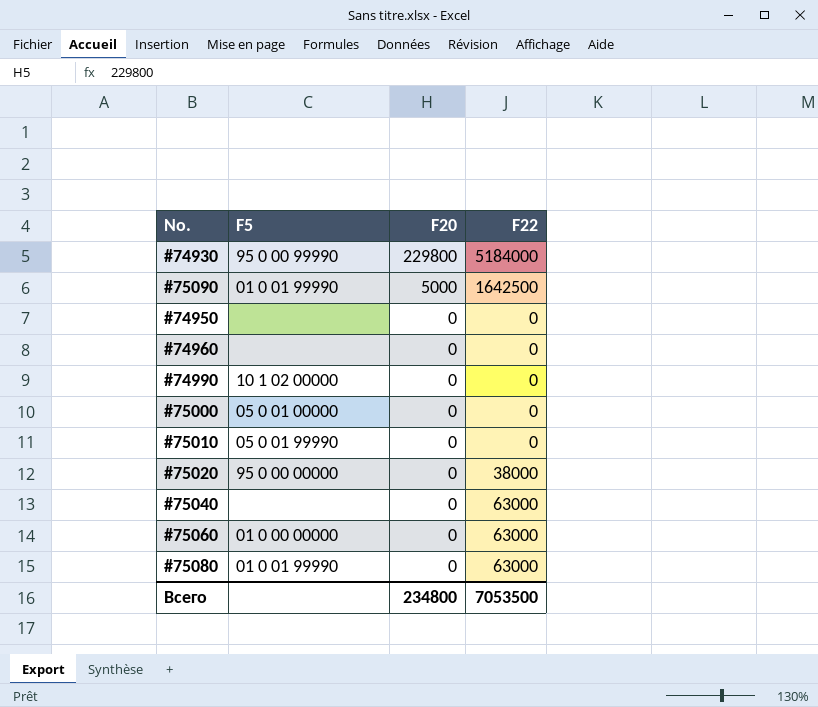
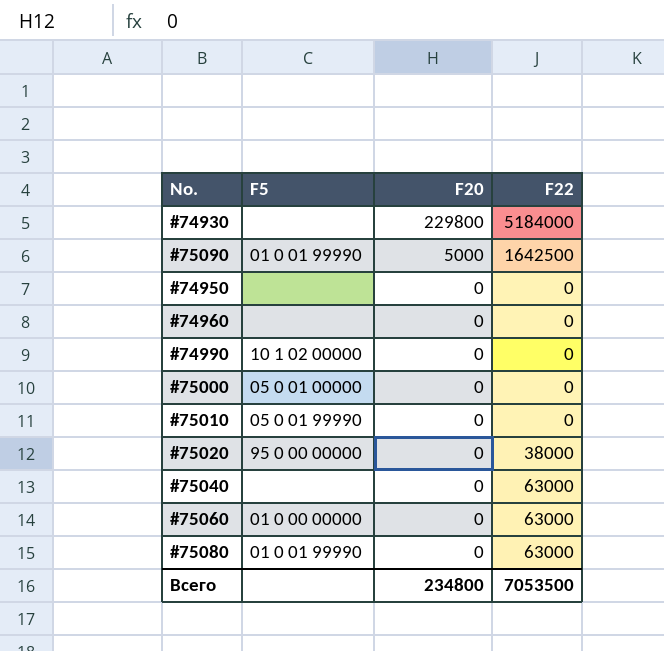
#74930 | F5: 95 0 00 99990 -> none

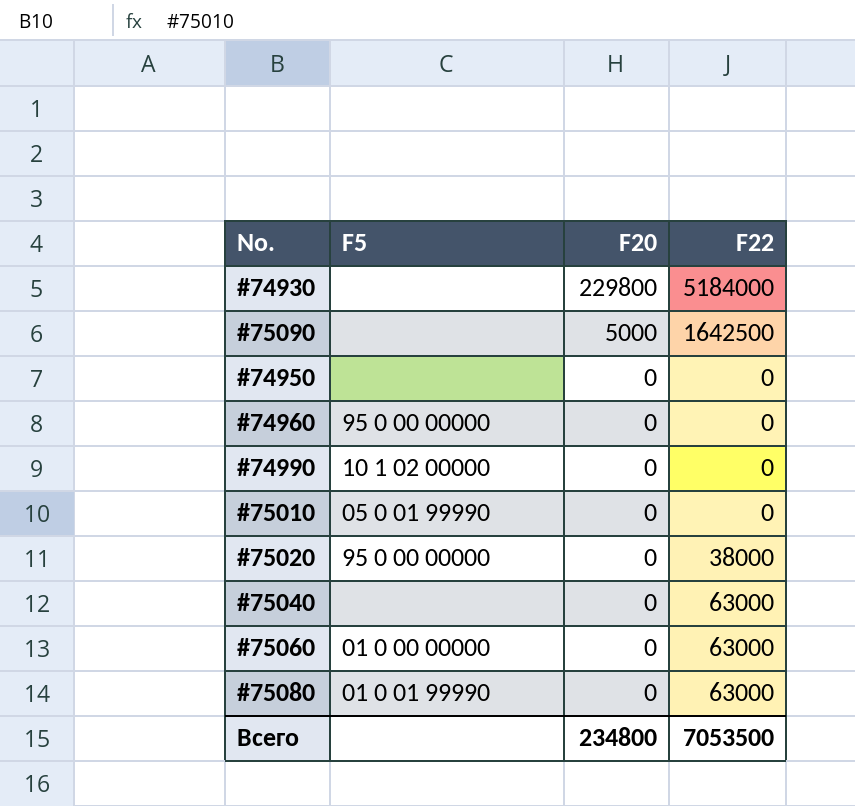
row #75000: 05 0 01 00000 | 0 | 0 -> none
#75090 | F5: 01 0 01 99990 -> none
#74960 | F5: none -> 95 0 00 00000

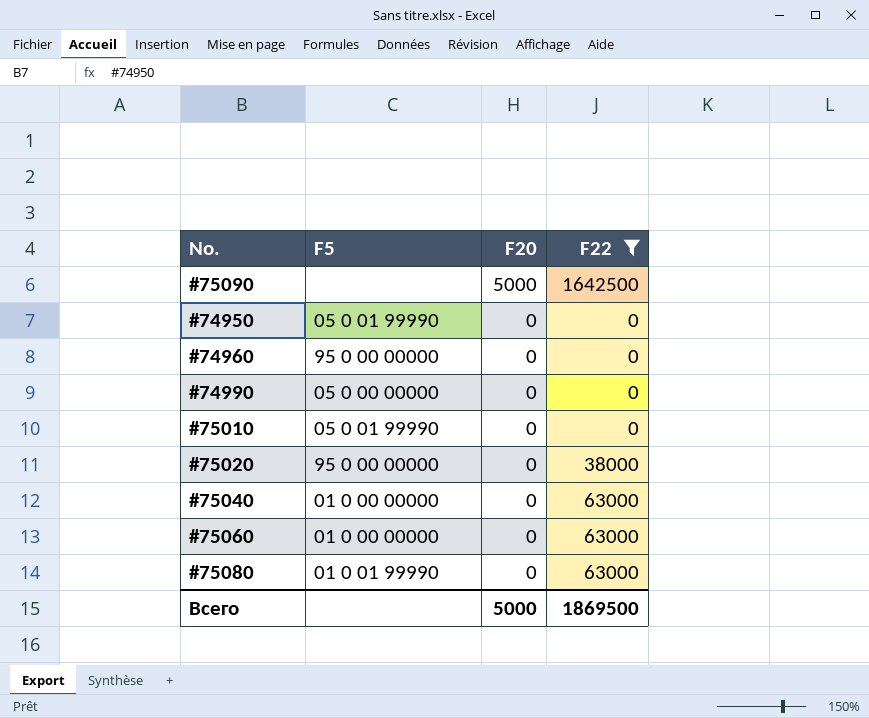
filter: none -> F22 != 5184000
#74950 | F5: none -> 05 0 01 99990
#74990 | F5: 10 1 02 00000 -> 05 0 00 00000
#75040 | F5: none -> 01 0 00 00000
Всего | F20: 234800 -> 5000
Всего | F22: 7053500 -> 1869500

